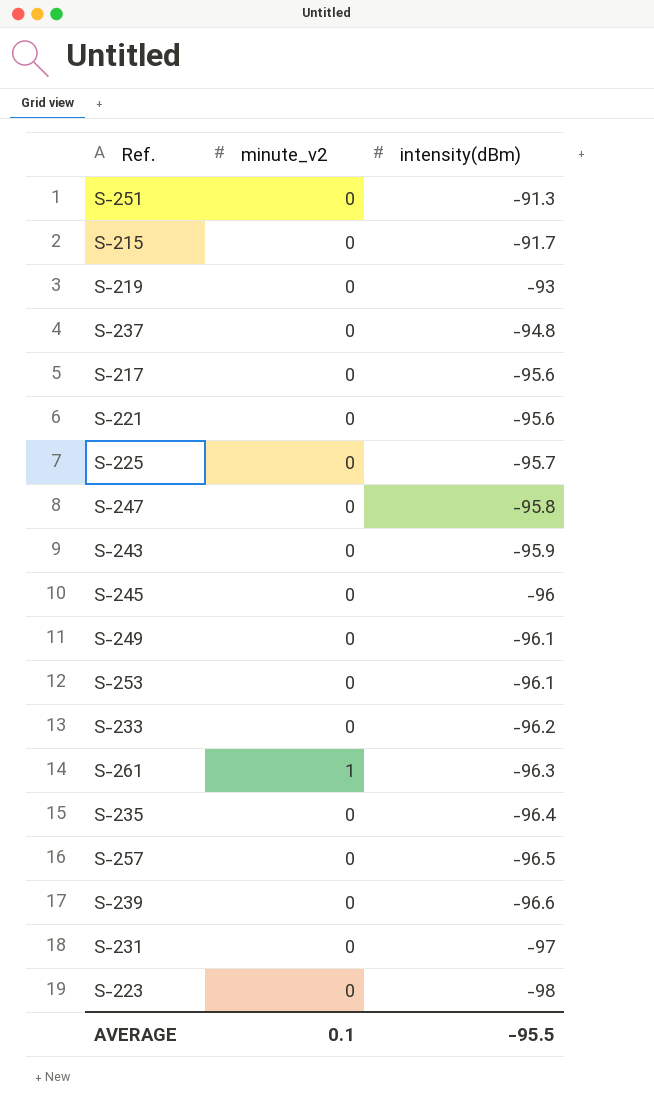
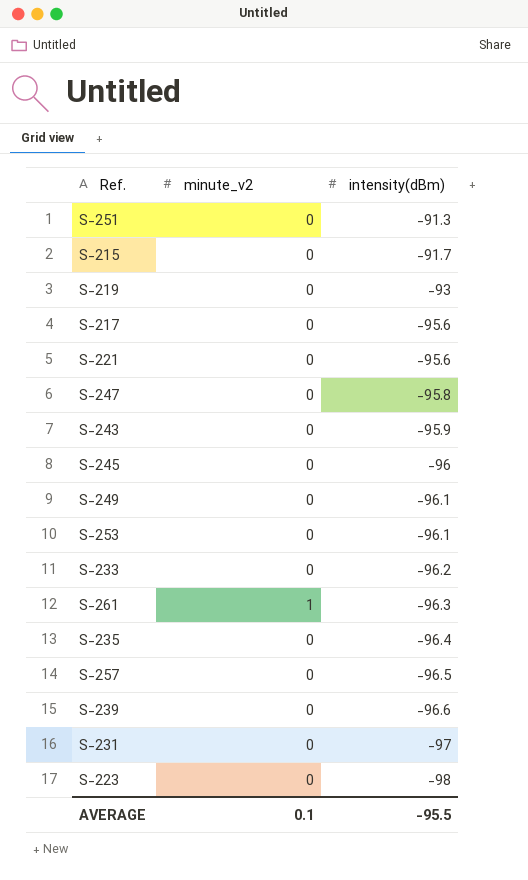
row S-237: 0 | -94.8 -> none
row S-225: 0 | -95.7 -> none

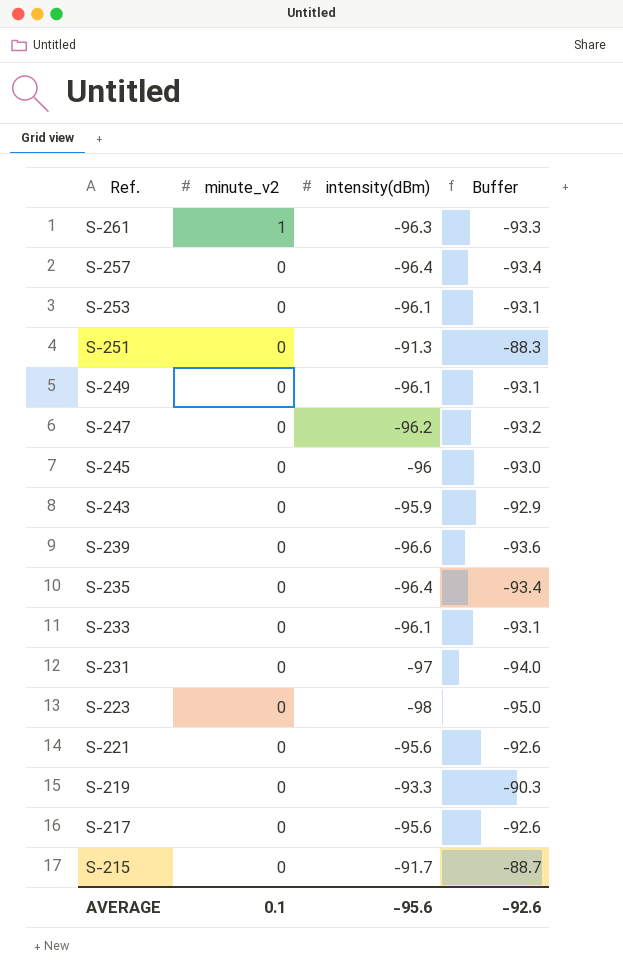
row order: intensity(dBm) descending -> Ref. descending
column Buffer | formula: none -> [intensity(dBm)] + 3
S-257 | intensity(dBm): -96.5 -> -96.4
S-247 | intensity(dBm): -95.8 -> -96.2
S-233 | intensity(dBm): -96.2 -> -96.1
S-219 | intensity(dBm): -93 -> -93.3
AVERAGE | intensity(dBm): -95.5 -> -95.6

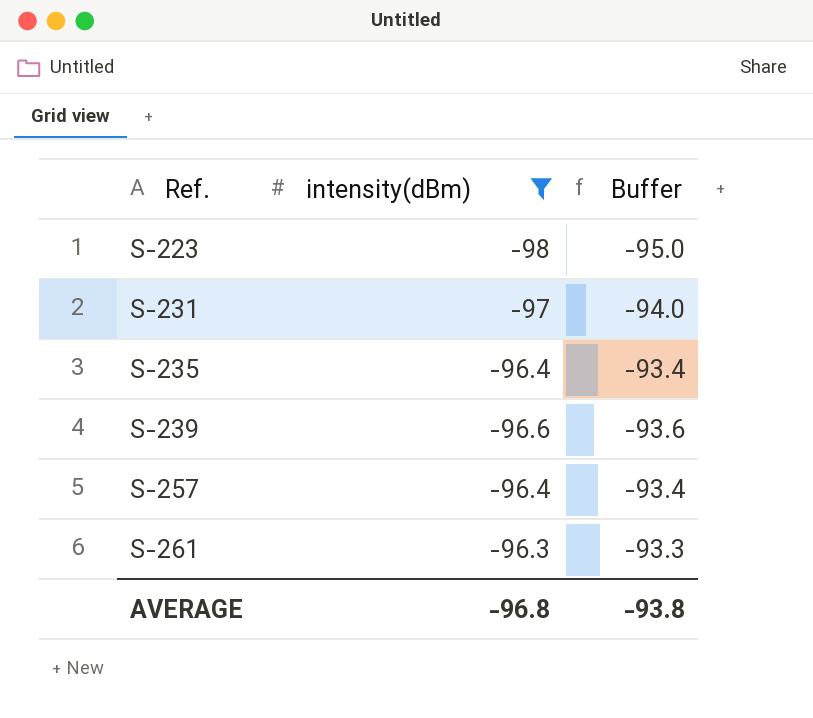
filter: none -> intensity(dBm) <= -96.3
row order: Ref. descending -> Ref. ascending
column minute_v2 | position: 2 -> none
AVERAGE | intensity(dBm): -95.6 -> -96.8
AVERAGE | Buffer: -92.6 -> -93.8

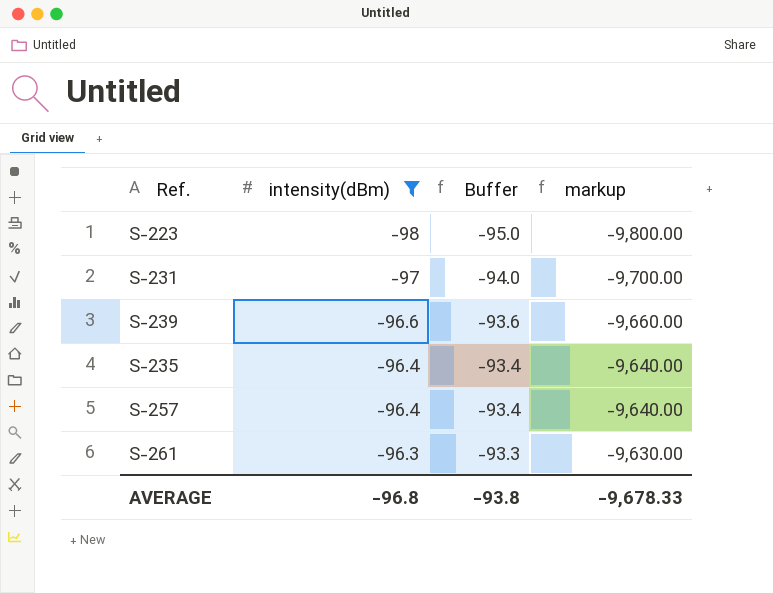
row order: Ref. ascending -> intensity(dBm) ascending
column markup | formula: none -> [intensity(dBm)] * 100

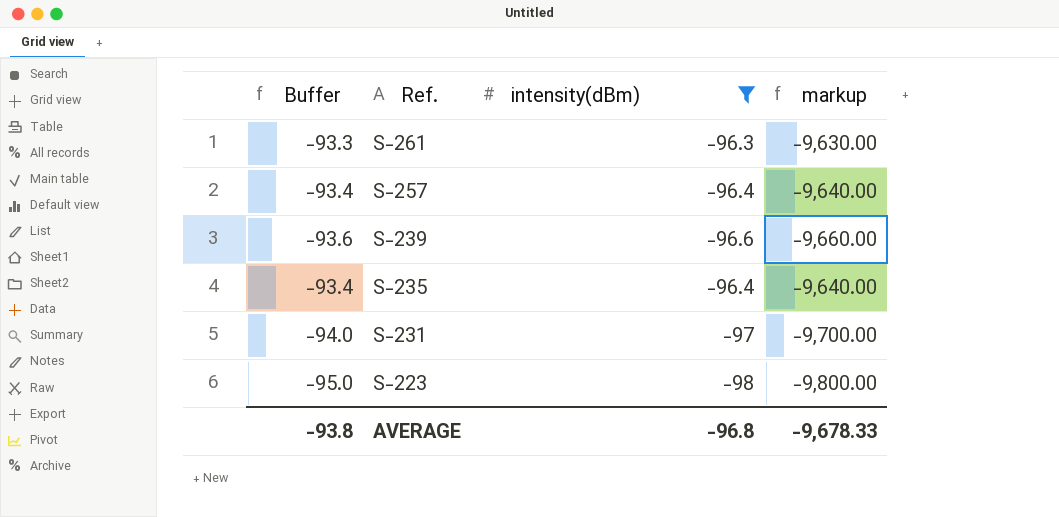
row order: intensity(dBm) ascending -> Ref. descending
column Buffer | position: 3 -> 1

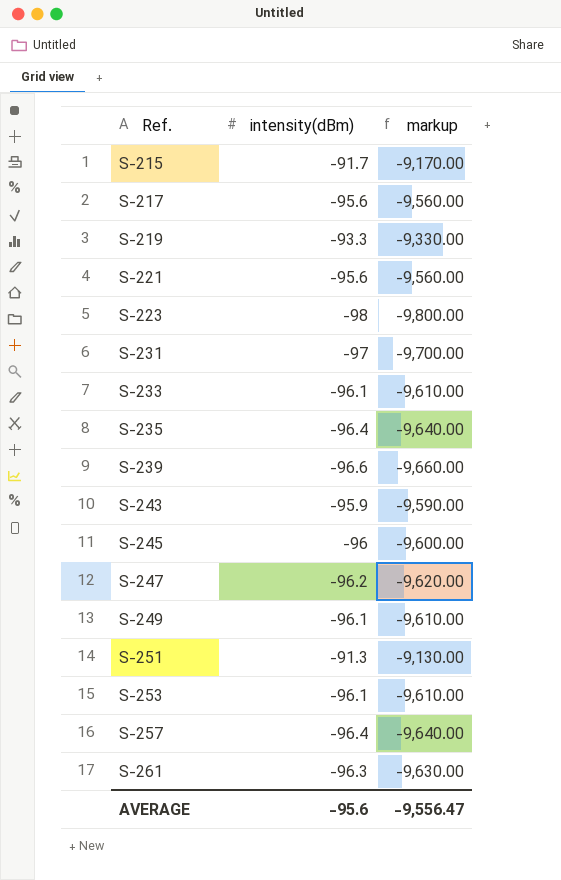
filter: intensity(dBm) <= -96.3 -> none
row order: Ref. descending -> Ref. ascending
column Buffer | formula: [intensity(dBm)] + 3 -> none
AVERAGE | intensity(dBm): -96.8 -> -95.6
AVERAGE | markup: -9,678.33 -> -9,556.47

